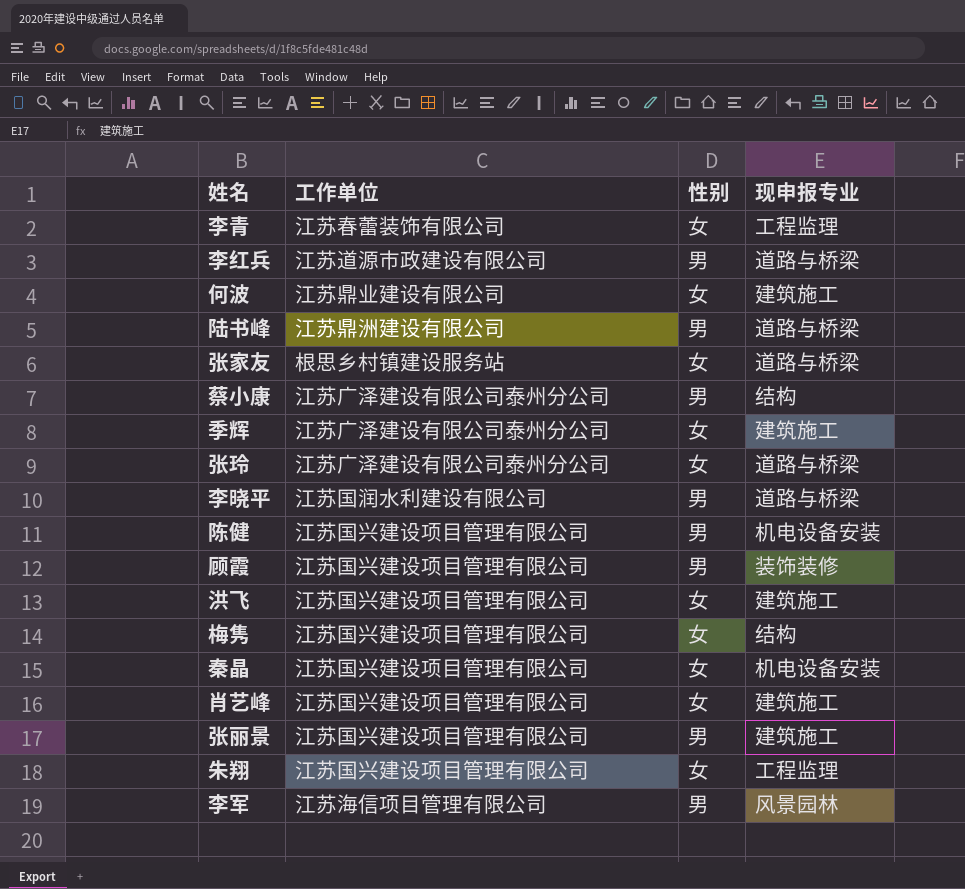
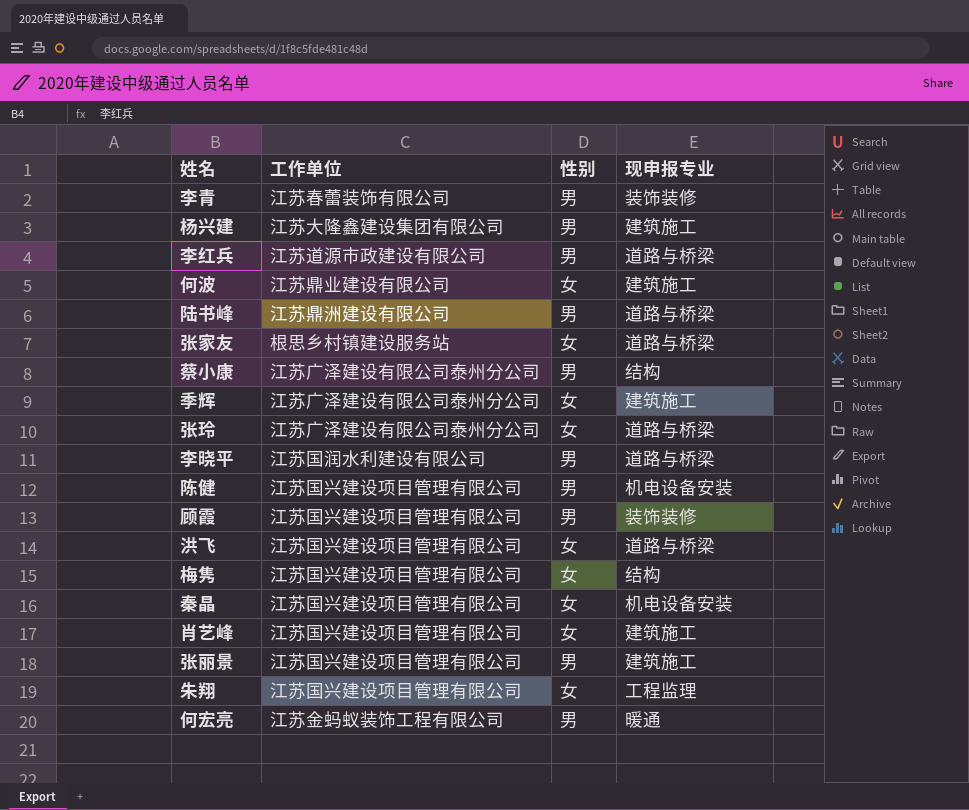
row 李军: 江苏海信项目管理有限公司 | 男 | 风景园林 -> none
李青 | 性别: 女 -> 男
李青 | 现申报专业: 工程监理 -> 装饰装修
row 杨兴建: none -> 江苏大隆鑫建设集团有限公司 | 男 | 建筑施工
洪飞 | 现申报专业: 建筑施工 -> 道路与桥梁
row 何宏亮: none -> 江苏金蚂蚁装饰工程有限公司 | 男 | 暖通

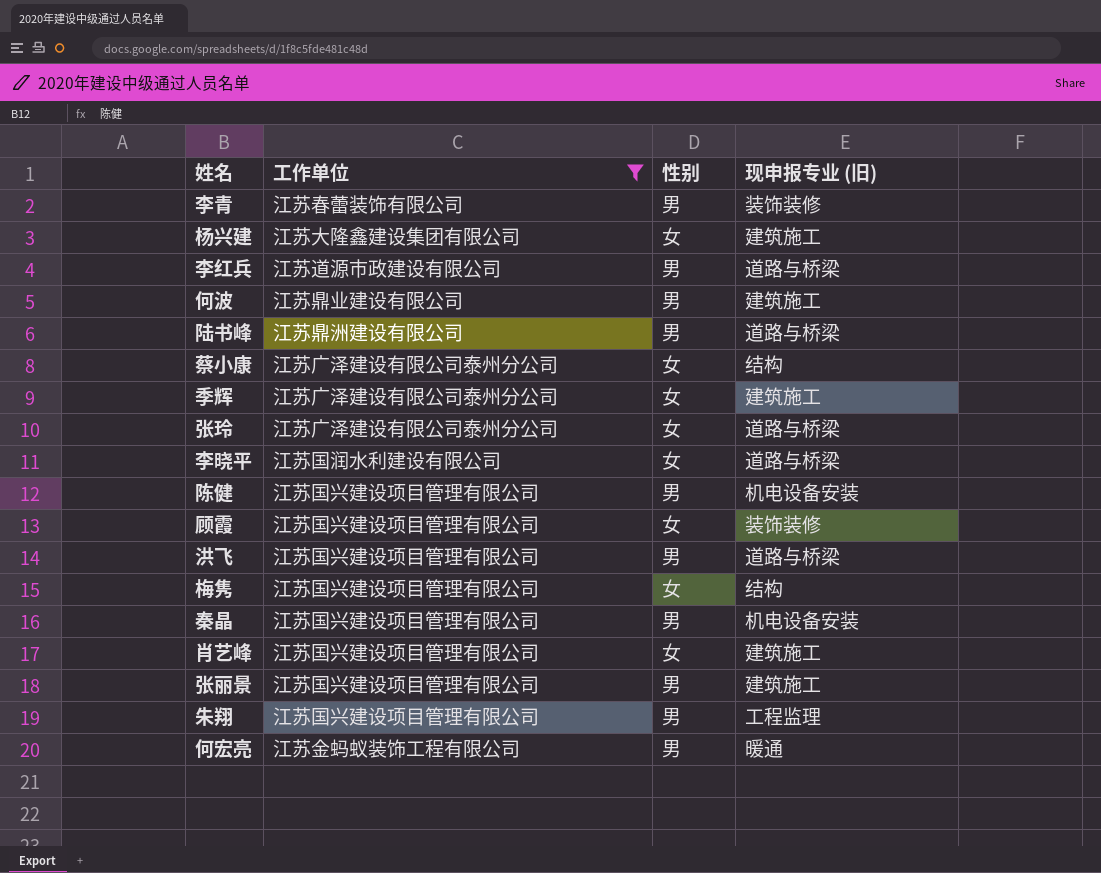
filter: none -> 工作单位 != 根思乡村镇建设服务站
column name: 现申报专业 -> 现申报专业 (旧)
杨兴建 | 性别: 男 -> 女
何波 | 性别: 女 -> 男
蔡小康 | 性别: 男 -> 女
李晓平 | 性别: 男 -> 女
顾霞 | 性别: 男 -> 女
洪飞 | 性别: 女 -> 男
秦晶 | 性别: 女 -> 男
朱翔 | 性别: 女 -> 男

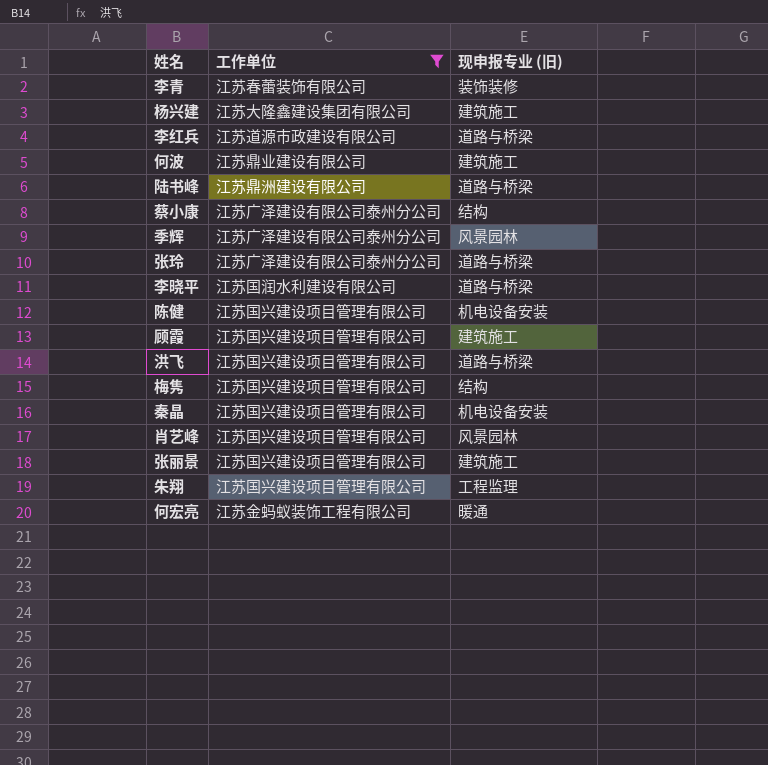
column 性别 | position: 3 -> none
季辉 | 现申报专业 (旧): 建筑施工 -> 风景园林
顾霞 | 现申报专业 (旧): 装饰装修 -> 建筑施工
肖艺峰 | 现申报专业 (旧): 建筑施工 -> 风景园林

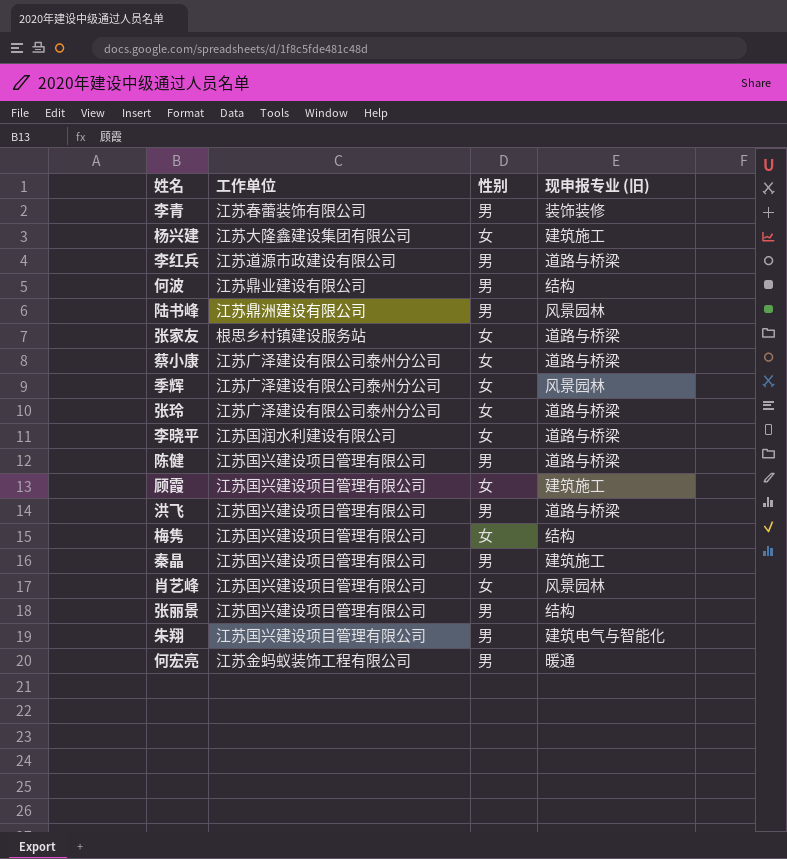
filter: 工作单位 != 根思乡村镇建设服务站 -> none
column 性别 | position: none -> 3
何波 | 现申报专业 (旧): 建筑施工 -> 结构
陆书峰 | 现申报专业 (旧): 道路与桥梁 -> 风景园林
蔡小康 | 现申报专业 (旧): 结构 -> 道路与桥梁
陈健 | 现申报专业 (旧): 机电设备安装 -> 道路与桥梁
秦晶 | 现申报专业 (旧): 机电设备安装 -> 建筑施工
张丽景 | 现申报专业 (旧): 建筑施工 -> 结构
朱翔 | 现申报专业 (旧): 工程监理 -> 建筑电气与智能化

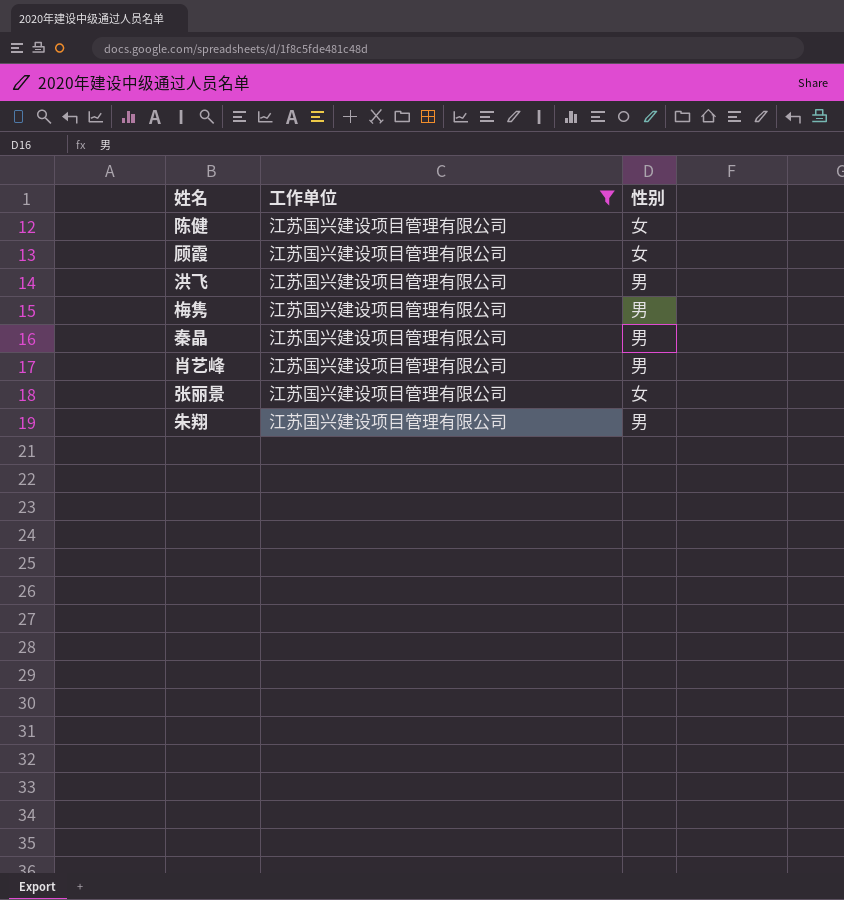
filter: none -> 工作单位 = 江苏国兴建设项目管理有限公司
column 现申报专业 (旧) | position: 4 -> none
陈健 | 性别: 男 -> 女
梅隽 | 性别: 女 -> 男
肖艺峰 | 性别: 女 -> 男
张丽景 | 性别: 男 -> 女

